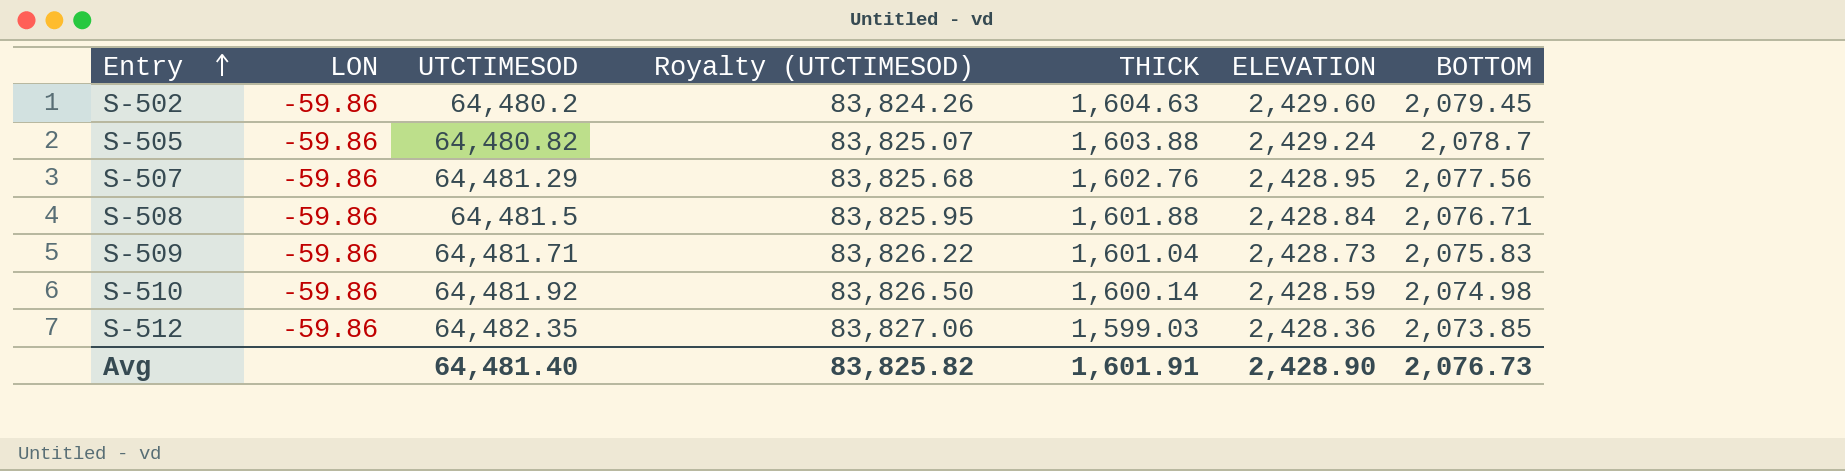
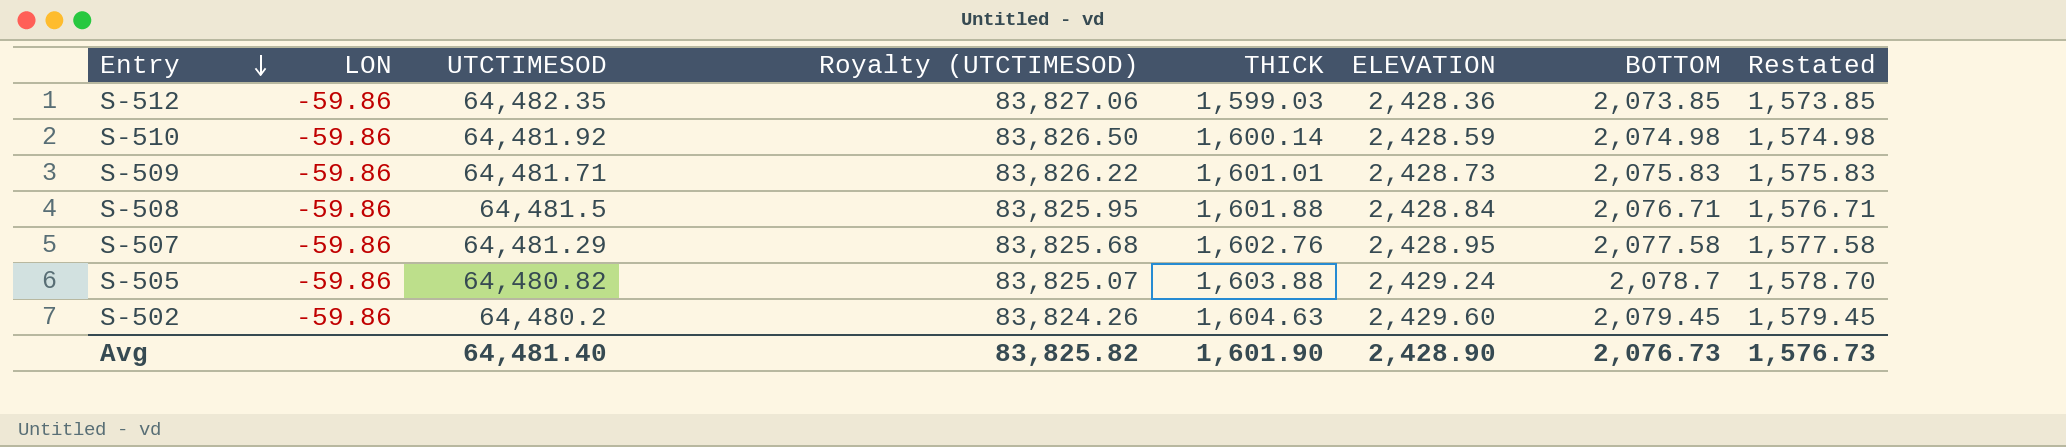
row order: Entry ascending -> Entry descending
column Restated | formula: none -> [BOTTOM] - 500
S-509 | THICK: 1,601.04 -> 1,601.01
S-507 | BOTTOM: 2,077.56 -> 2,077.58
Avg | THICK: 1,601.91 -> 1,601.90

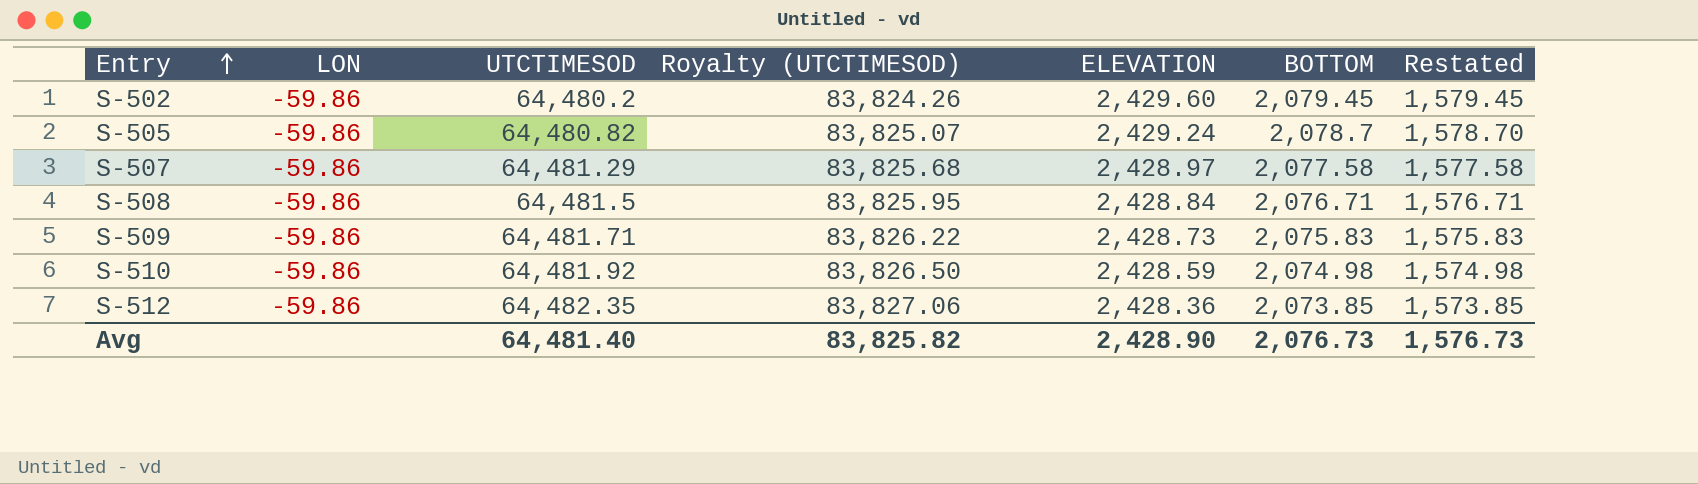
row order: Entry descending -> Entry ascending
column THICK | position: 5 -> none
S-507 | ELEVATION: 2,428.95 -> 2,428.97

